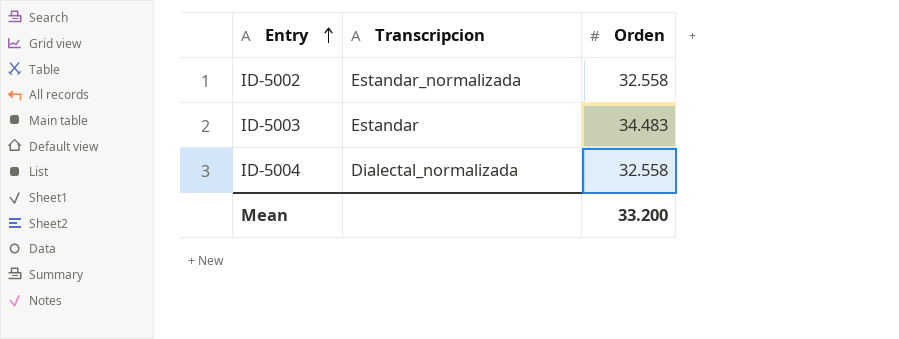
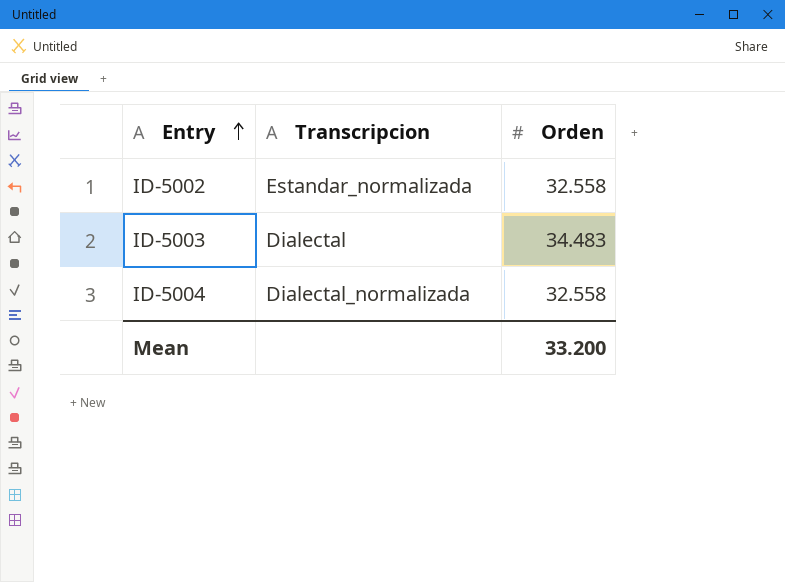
ID-5003 | Transcripcion: Estandar -> Dialectal

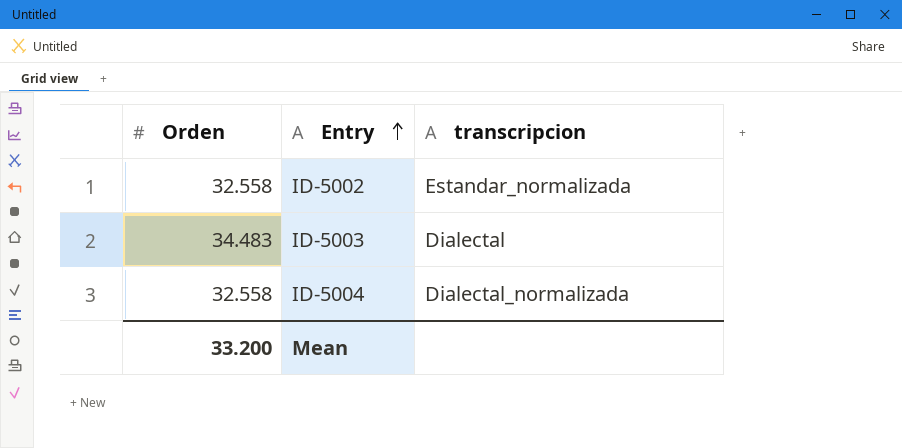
column Orden | position: 3 -> 1
column name: Transcripcion -> transcripcion

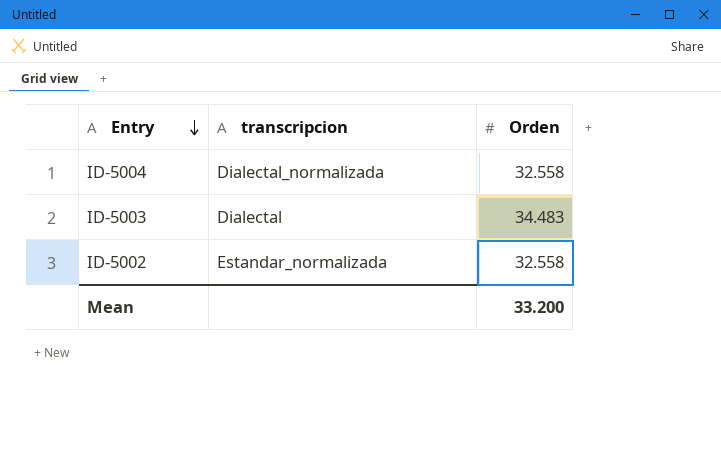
row order: Entry ascending -> Entry descending
column Orden | position: 1 -> 3

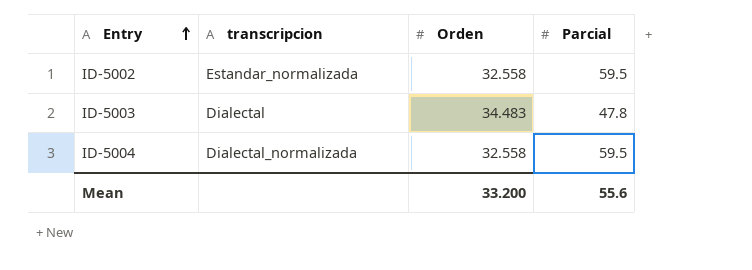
row order: Entry descending -> Entry ascending
column Parcial | position: none -> 4

